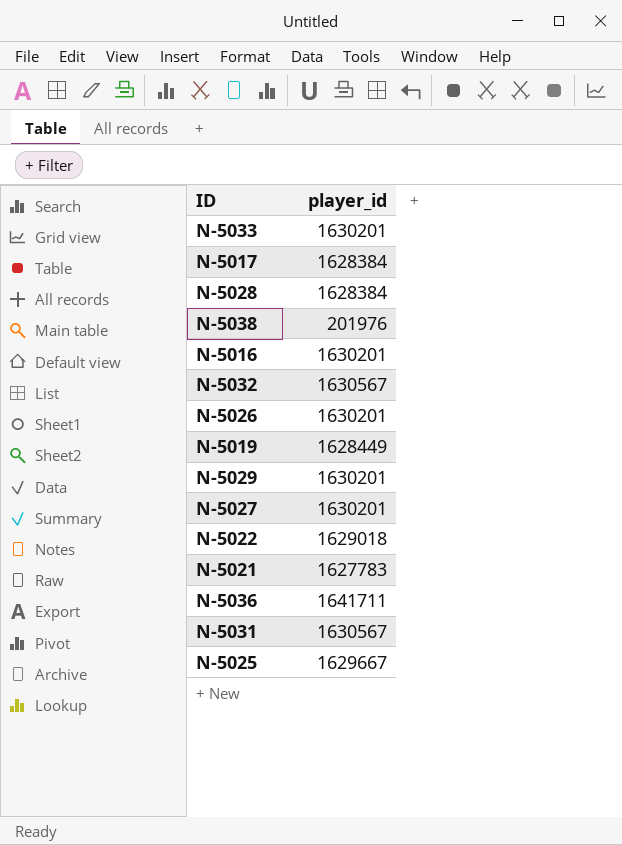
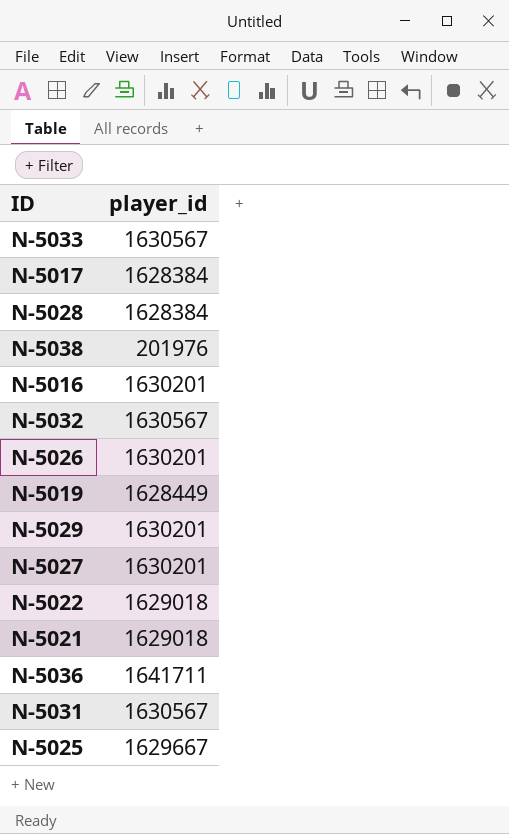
N-5033 | player_id: 1630201 -> 1630567
N-5021 | player_id: 1627783 -> 1629018

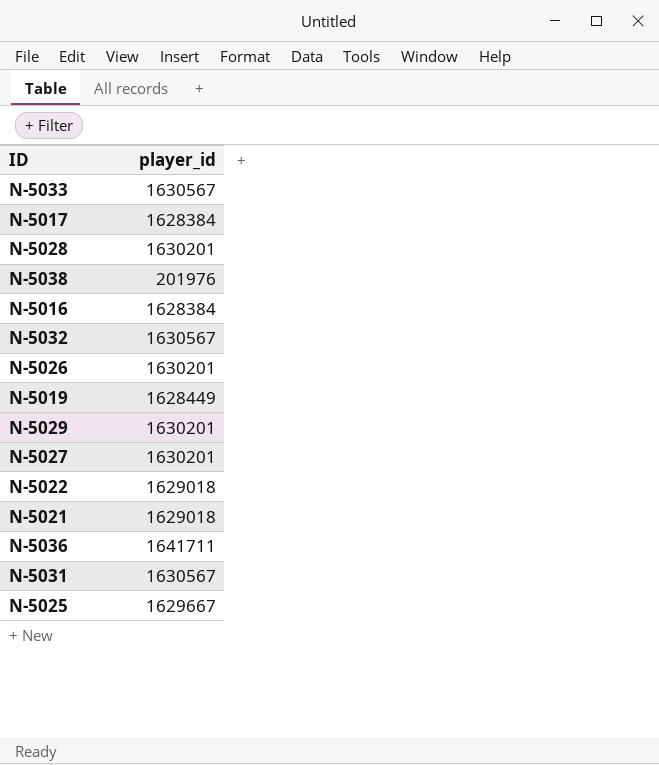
N-5028 | player_id: 1628384 -> 1630201
N-5016 | player_id: 1630201 -> 1628384

